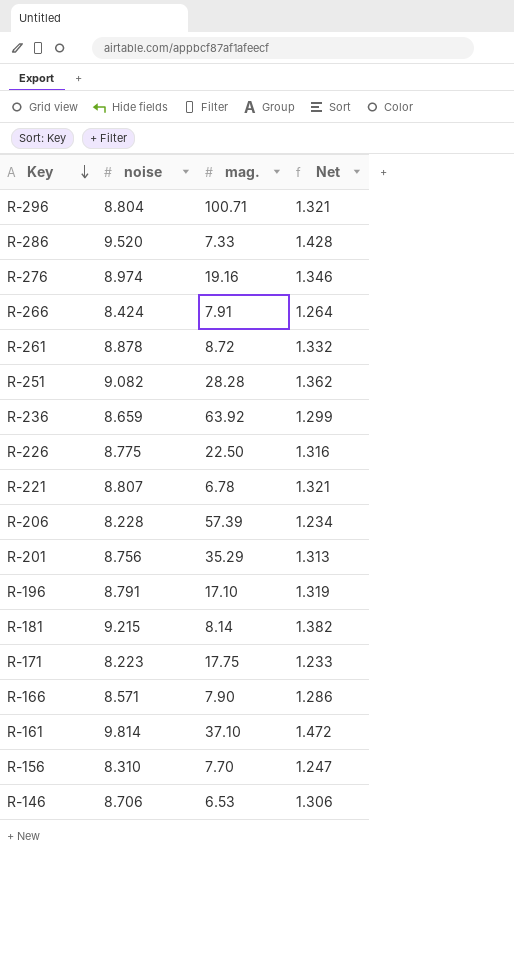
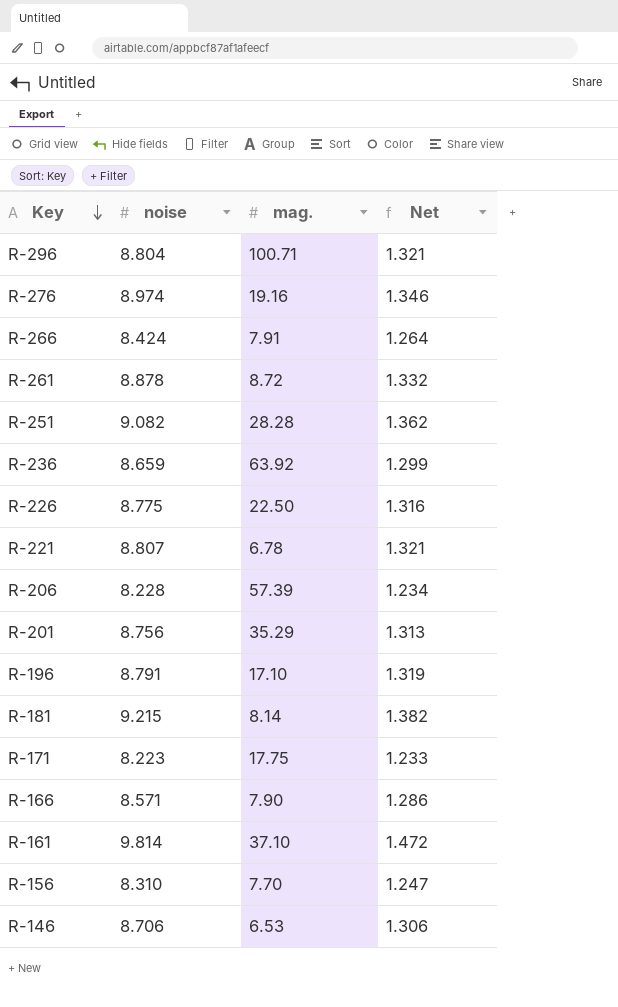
row R-286: 9.520 | 7.33 | 1.428 -> none

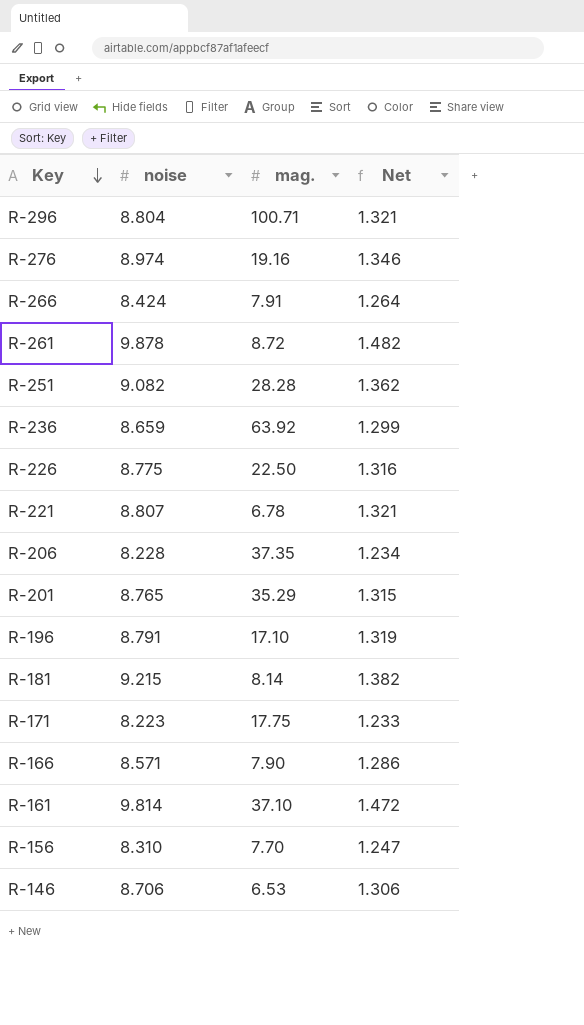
R-261 | noise: 8.878 -> 9.878
R-261 | Net: 1.332 -> 1.482
R-206 | mag.: 57.39 -> 37.35
R-201 | noise: 8.756 -> 8.765
R-201 | Net: 1.313 -> 1.315

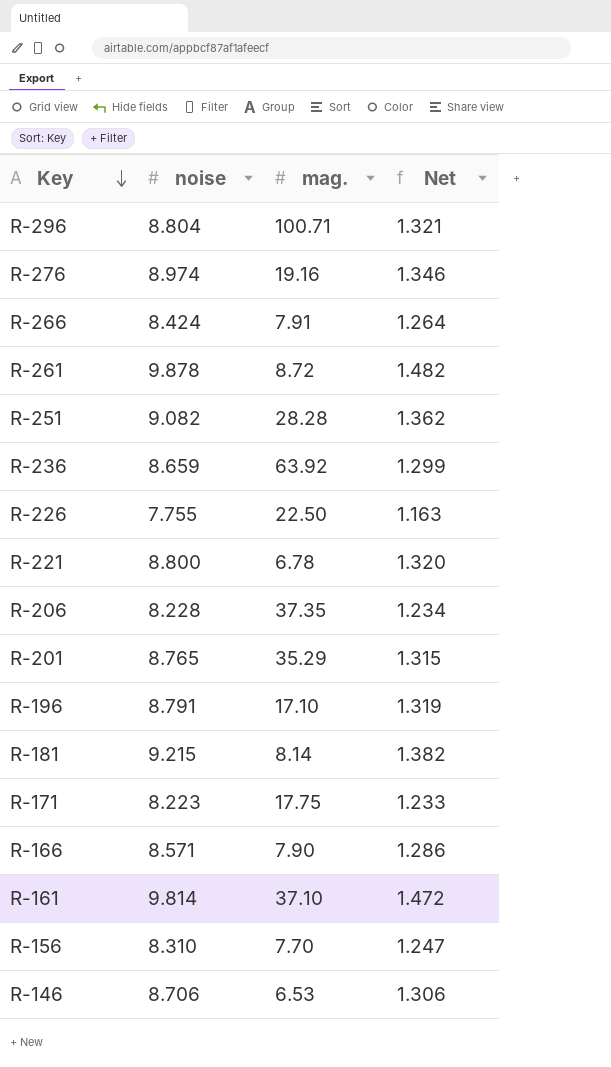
R-226 | noise: 8.775 -> 7.755
R-226 | Net: 1.316 -> 1.163
R-221 | noise: 8.807 -> 8.800
R-221 | Net: 1.321 -> 1.320

